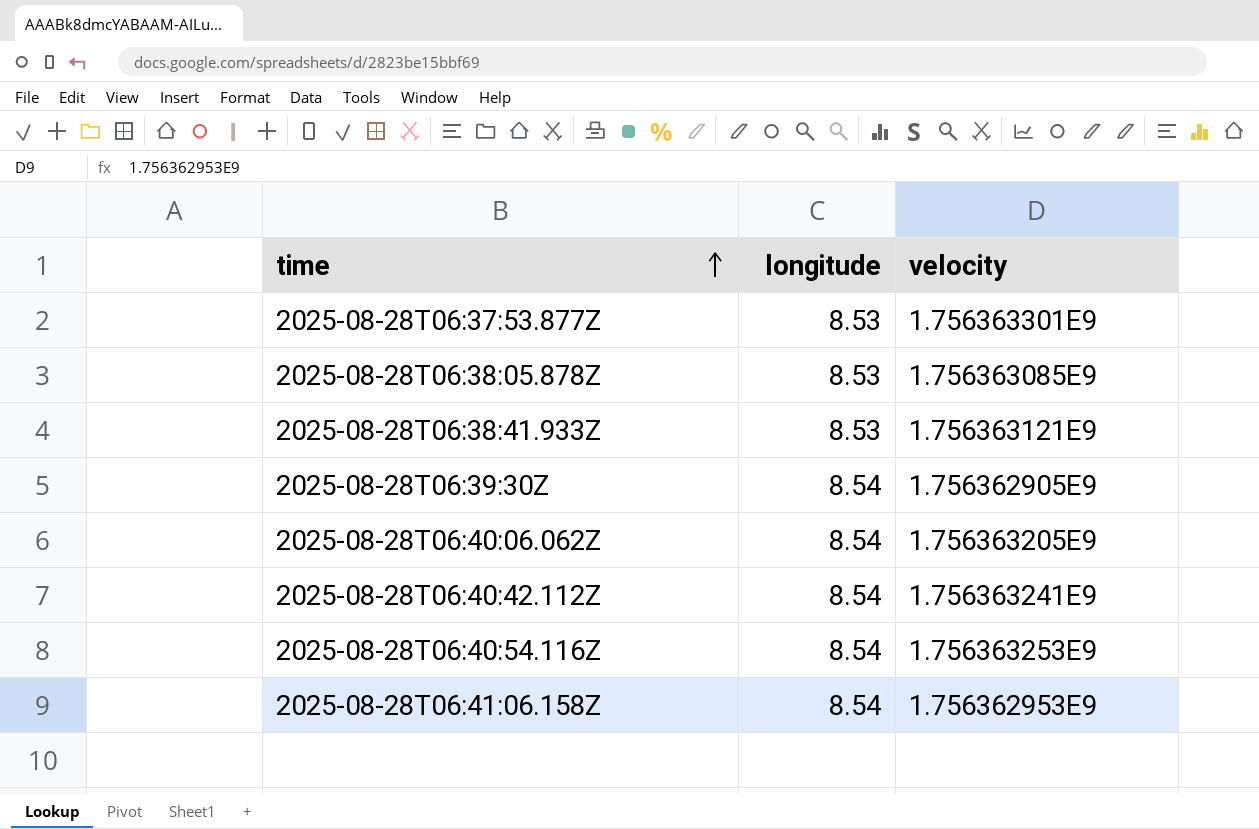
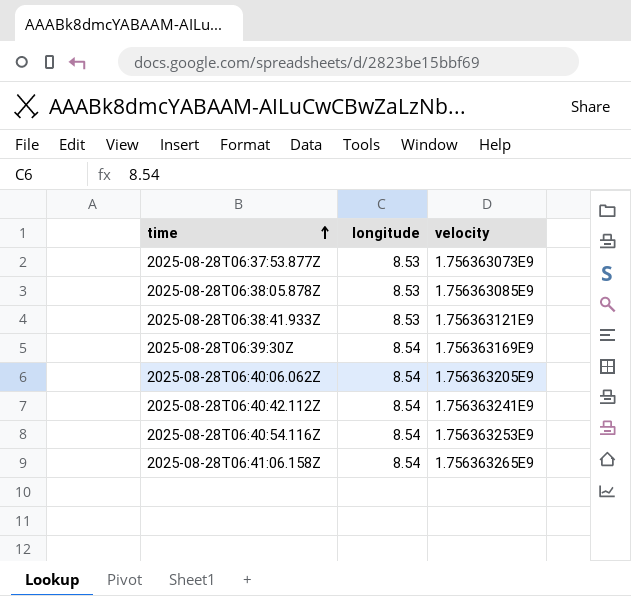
2025-08-28T06:37:53.877Z | velocity: 1.756363301E9 -> 1.756363073E9
2025-08-28T06:39:30Z | velocity: 1.756362905E9 -> 1.756363169E9
2025-08-28T06:41:06.158Z | velocity: 1.756362953E9 -> 1.756363265E9

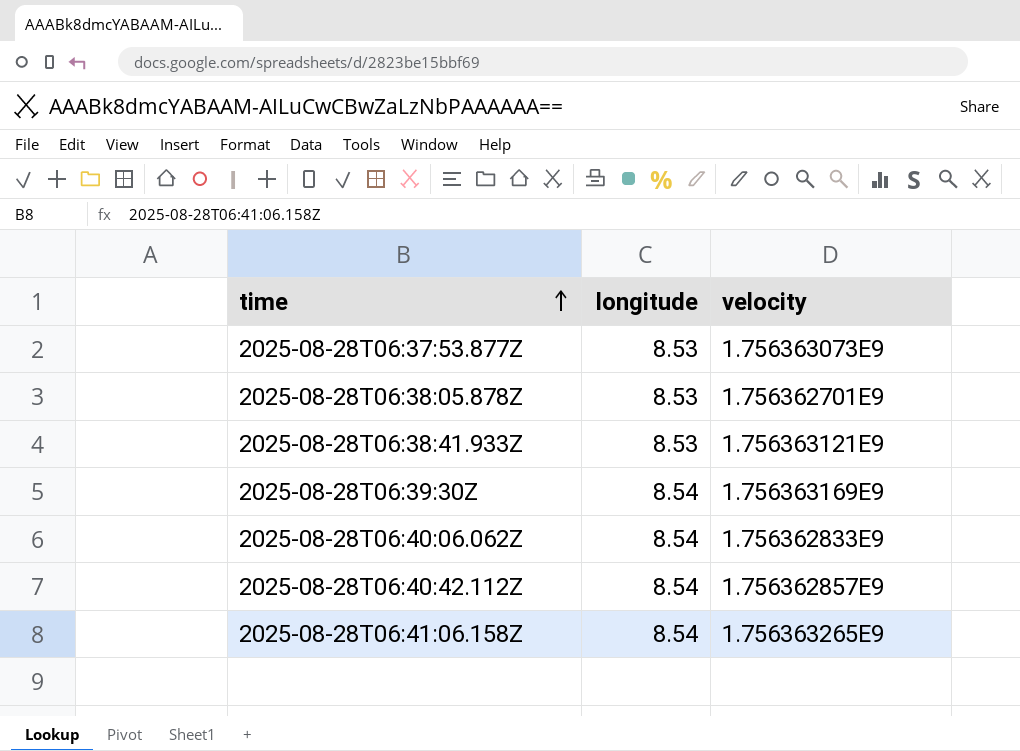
row 2025-08-28T06:40:54.116Z: 8.54 | 1.756363253E9 -> none
2025-08-28T06:38:05.878Z | velocity: 1.756363085E9 -> 1.756362701E9
2025-08-28T06:40:06.062Z | velocity: 1.756363205E9 -> 1.756362833E9
2025-08-28T06:40:42.112Z | velocity: 1.756363241E9 -> 1.756362857E9

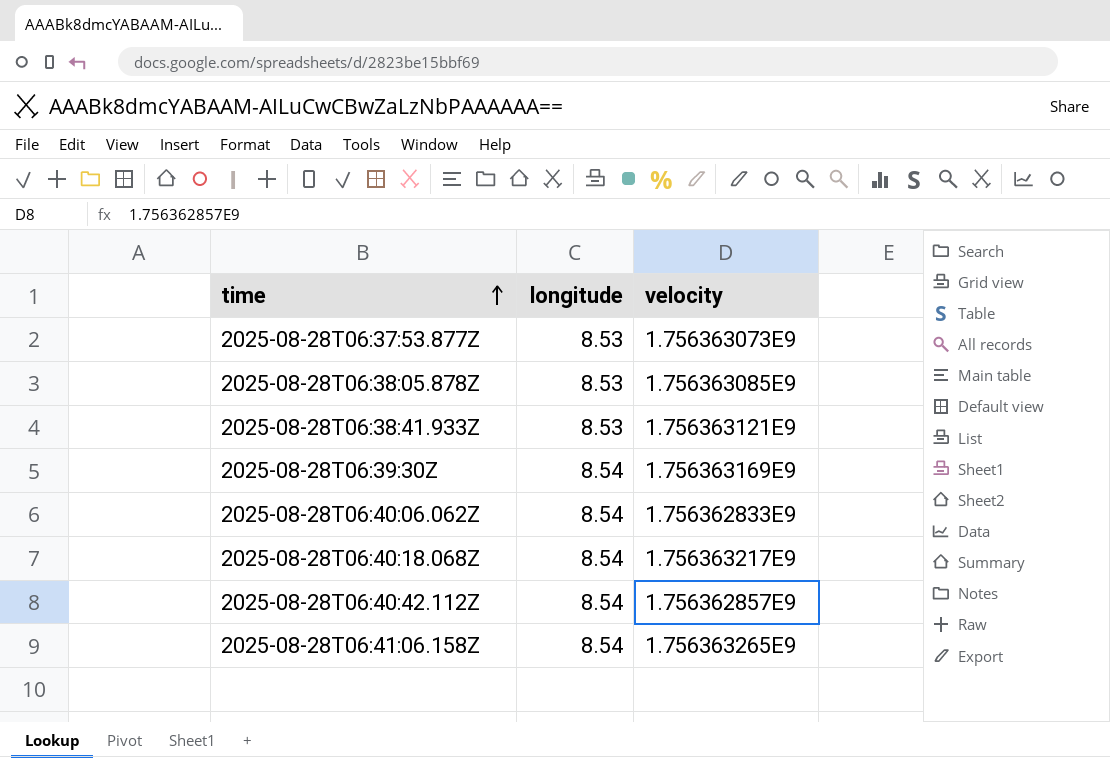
2025-08-28T06:38:05.878Z | velocity: 1.756362701E9 -> 1.756363085E9
row 2025-08-28T06:40:18.068Z: none -> 8.54 | 1.756363217E9

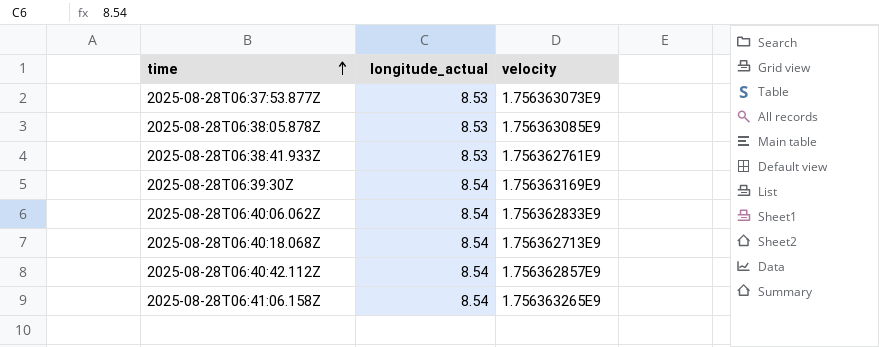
column name: longitude -> longitude_actual
2025-08-28T06:38:41.933Z | velocity: 1.756363121E9 -> 1.756362761E9
2025-08-28T06:40:18.068Z | velocity: 1.756363217E9 -> 1.756362713E9

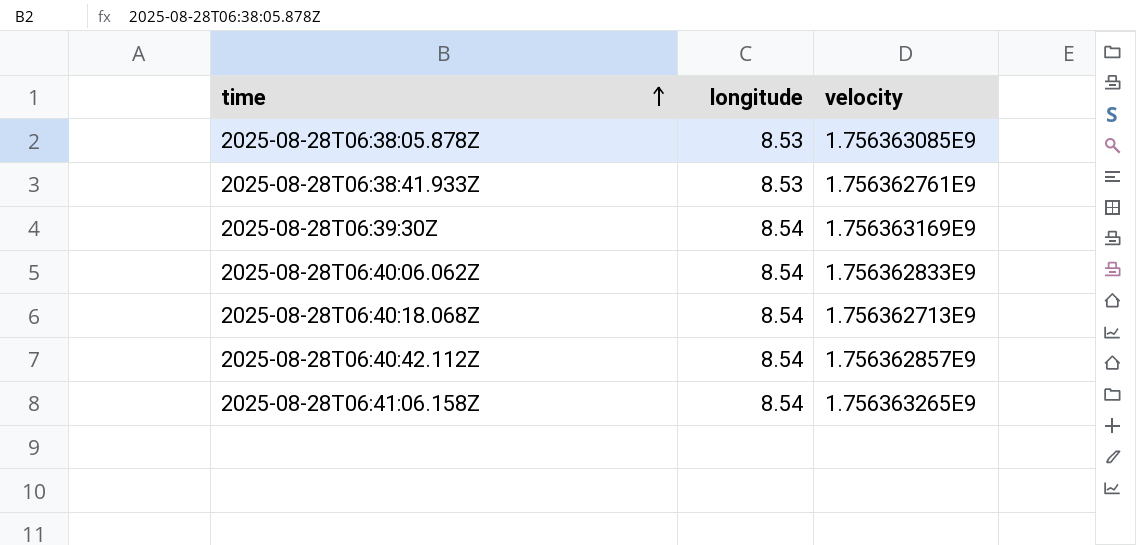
column name: longitude_actual -> longitude
row 2025-08-28T06:37:53.877Z: 8.53 | 1.756363073E9 -> none

